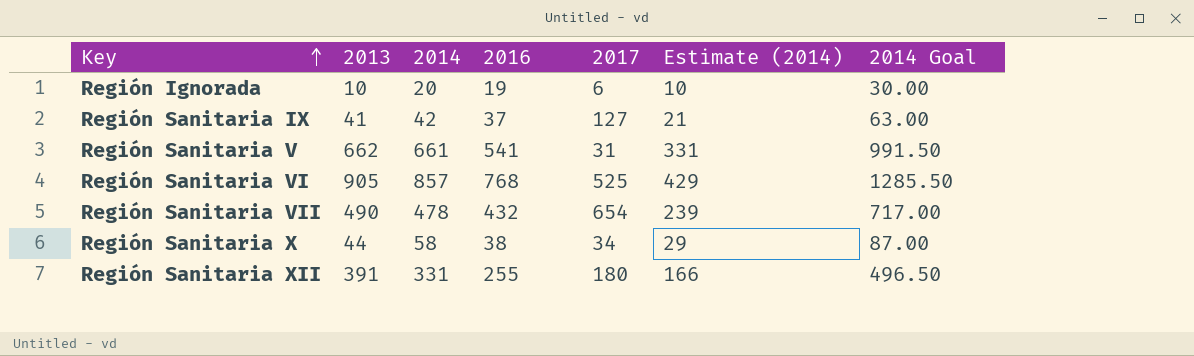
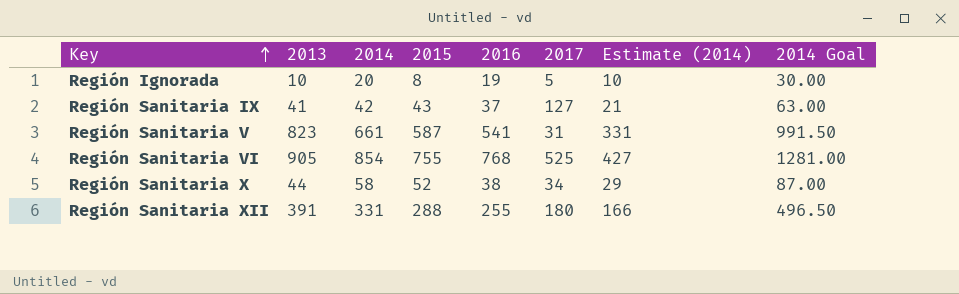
column 2015 | position: none -> 4
row Región Sanitaria VII: 490 | 478 | 432 | 654 | 239 | 717.00 -> none
Región Ignorada | 2017: 6 -> 5
Región Sanitaria V | 2013: 662 -> 823
Región Sanitaria VI | 2014: 857 -> 854
Región Sanitaria VI | Estimate (2014): 429 -> 427
Región Sanitaria VI | 2014 Goal: 1285.50 -> 1281.00

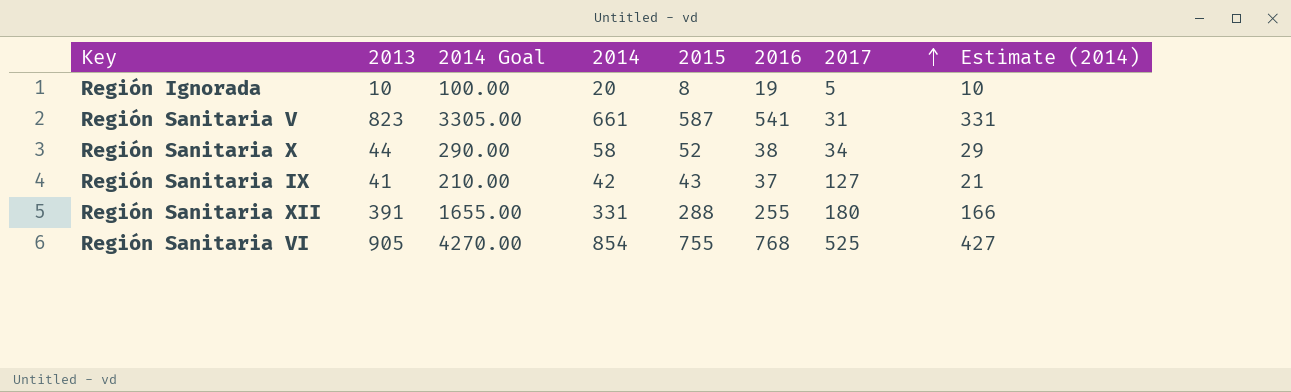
row order: Key ascending -> 2017 ascending
column 2014 Goal | formula: [2014] * 1.5 -> [2014] * 5
column 2014 Goal | position: 8 -> 3

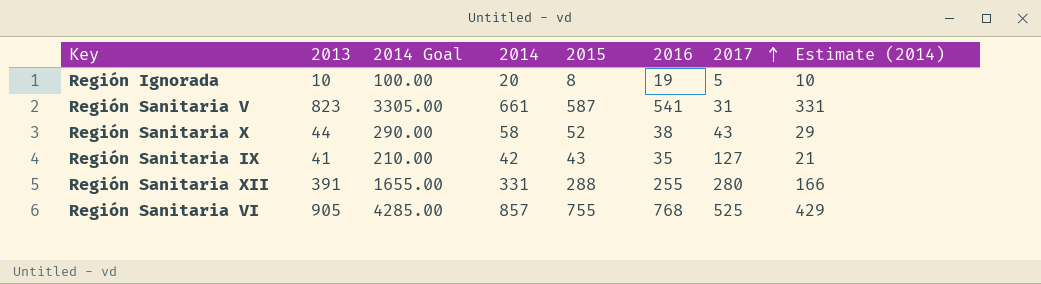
Región Sanitaria X | 2017: 34 -> 43
Región Sanitaria IX | 2016: 37 -> 35
Región Sanitaria XII | 2017: 180 -> 280
Región Sanitaria VI | 2014 Goal: 4270.00 -> 4285.00
Región Sanitaria VI | 2014: 854 -> 857
Región Sanitaria VI | Estimate (2014): 427 -> 429

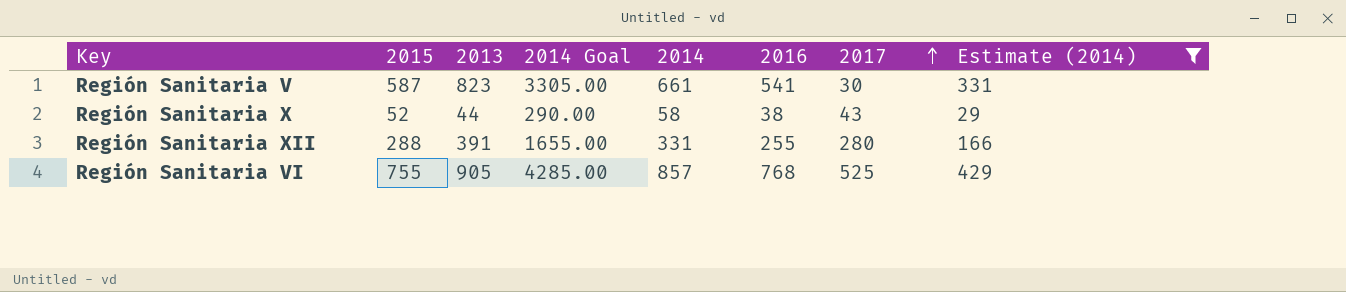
filter: none -> Estimate (2014) >= 29
column 2015 | position: 5 -> 2
Región Sanitaria V | 2017: 31 -> 30

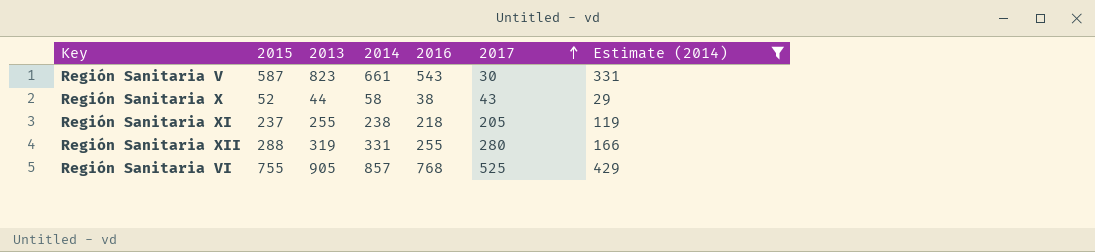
column 2014 Goal | formula: [2014] * 5 -> none
Región Sanitaria V | 2016: 541 -> 543
row Región Sanitaria XI: none -> 237 | 255 | 238 | 218 | 205 | 119
Región Sanitaria XII | 2013: 391 -> 319

